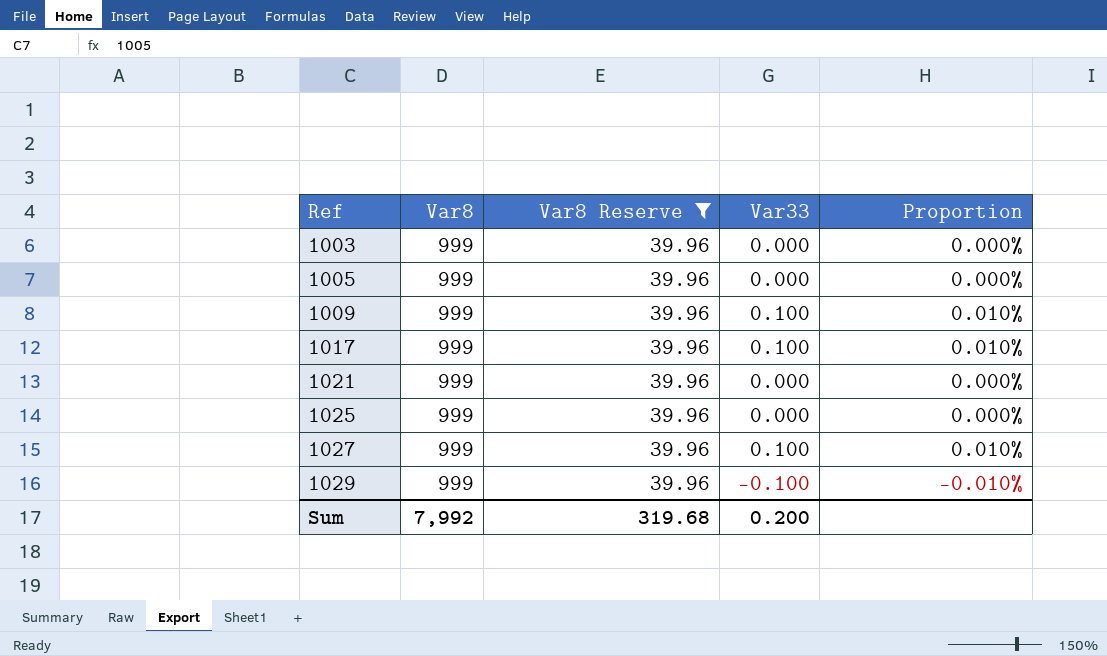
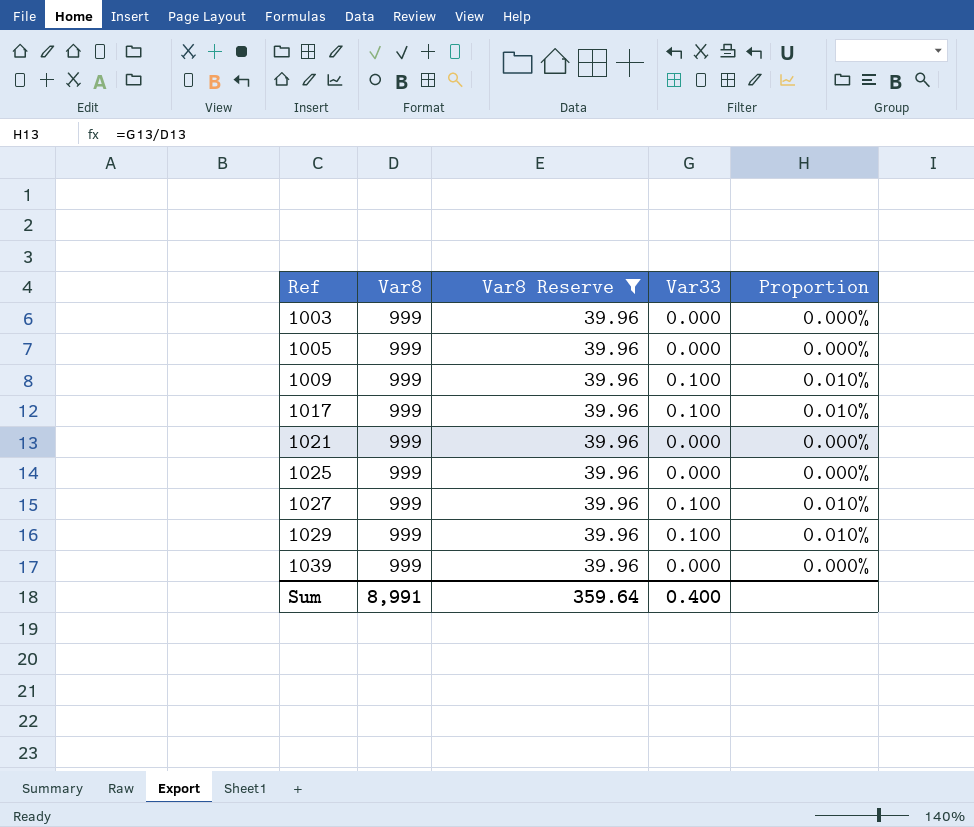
1029 | Var33: -0.100 -> 0.100
1029 | Proportion: -0.010% -> 0.010%
row 1039: none -> 999 | 39.96 | 0.000 | 0.000%
Sum | Var8: 7,992 -> 8,991
Sum | Var8 Reserve: 319.68 -> 359.64
Sum | Var33: 0.200 -> 0.400

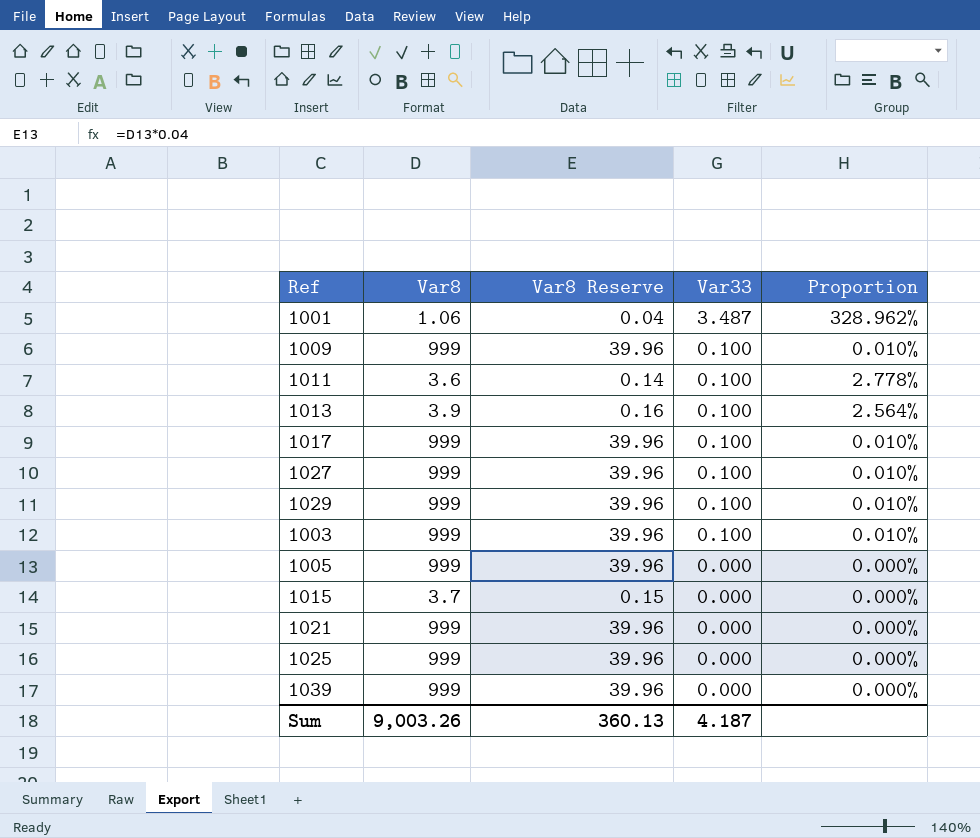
filter: Var8 Reserve = 39.96 -> none
row order: Ref ascending -> Var33 descending
1003 | Var33: 0.000 -> 0.100
1003 | Proportion: 0.000% -> 0.010%
Sum | Var8: 8,991 -> 9,003.26
Sum | Var8 Reserve: 359.64 -> 360.13
Sum | Var33: 0.400 -> 4.187

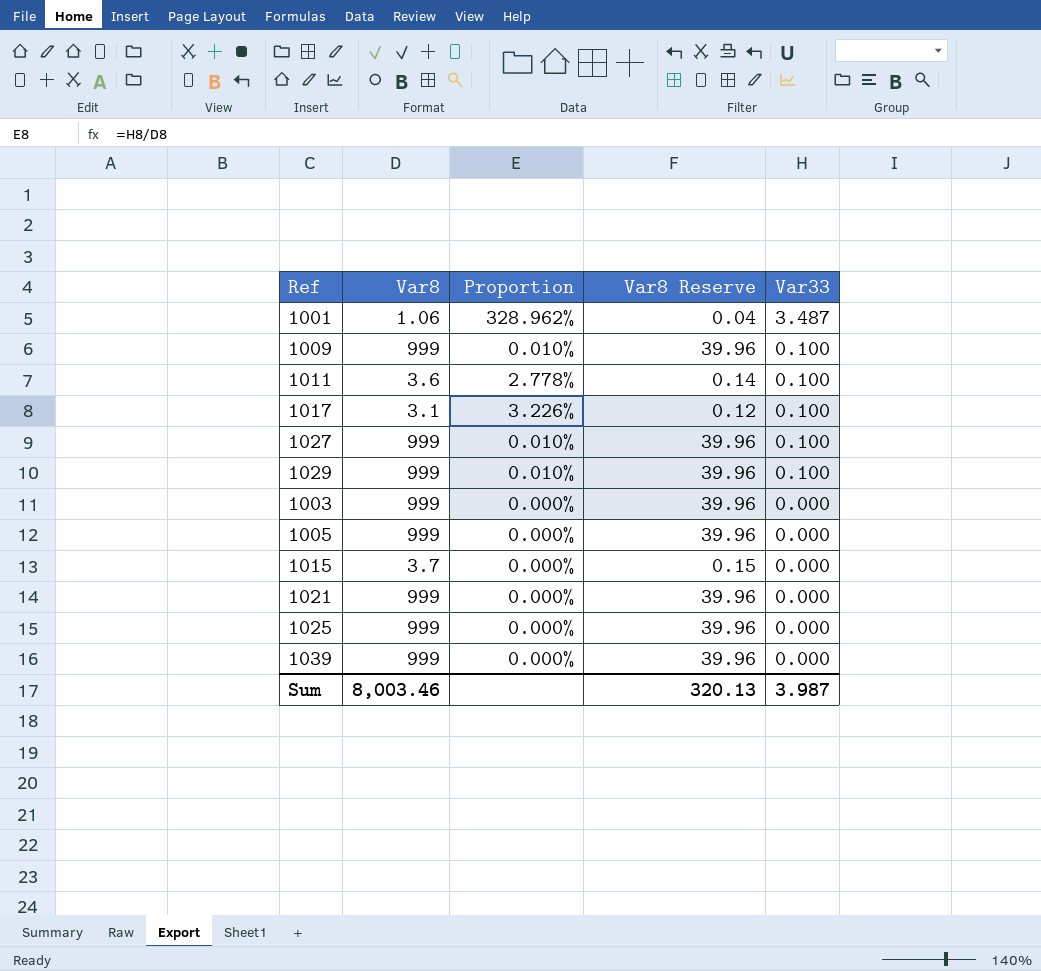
column Proportion | position: 5 -> 3
row 1013: 3.9 | 0.16 | 0.100 | 2.564% -> none
1017 | Var8: 999 -> 3.1
1017 | Proportion: 0.010% -> 3.226%
1017 | Var8 Reserve: 39.96 -> 0.12
1003 | Proportion: 0.010% -> 0.000%
1003 | Var33: 0.100 -> 0.000
Sum | Var8: 9,003.26 -> 8,003.46
Sum | Var8 Reserve: 360.13 -> 320.13
Sum | Var33: 4.187 -> 3.987

